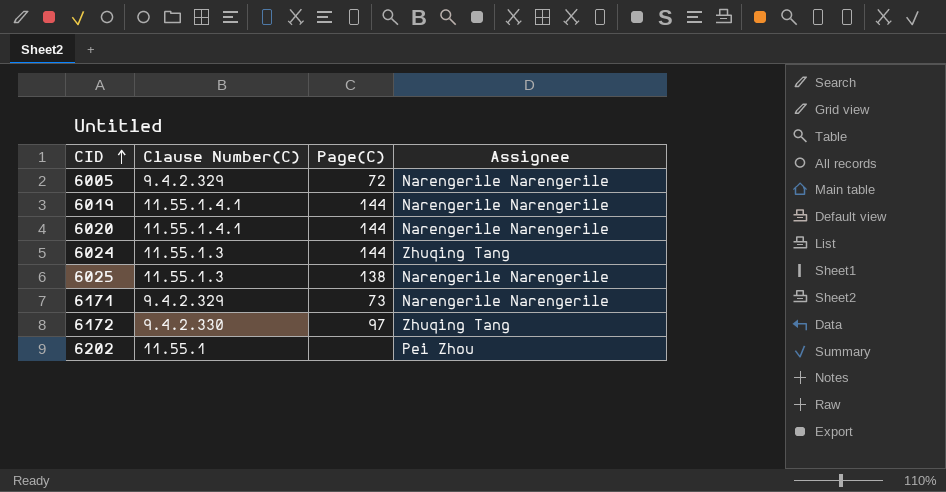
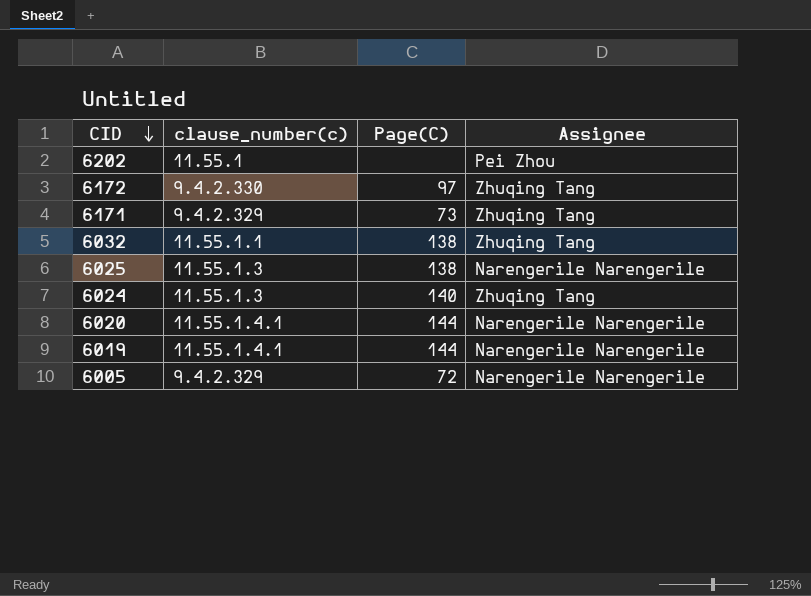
row order: CID ascending -> CID descending
column name: Clause Number(C) -> clause_number(c)
6171 | Assignee: Narengerile Narengerile -> Zhuqing Tang
row 6032: none -> 11.55.1.1 | 138 | Zhuqing Tang
6024 | Page(C): 144 -> 140

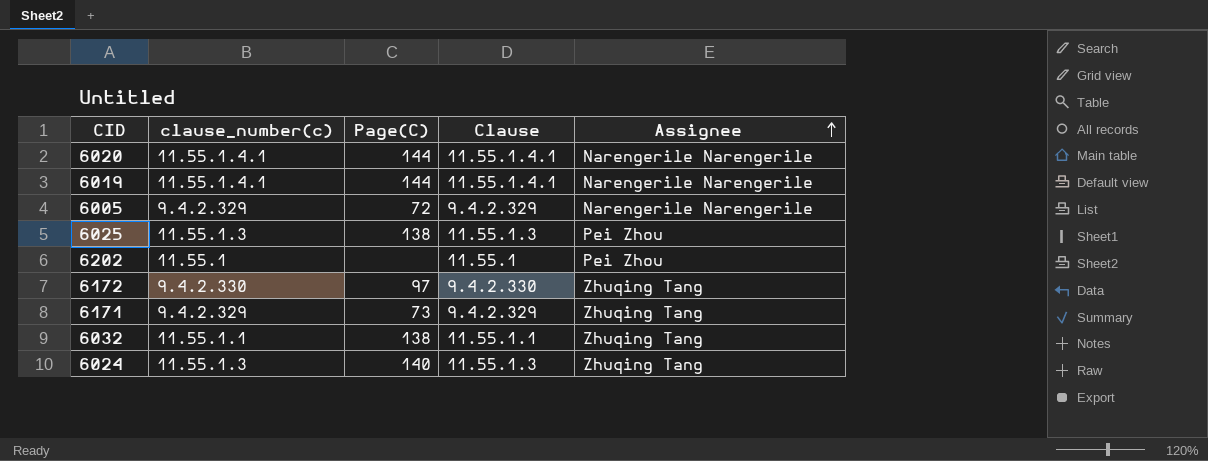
row order: CID descending -> Assignee ascending
column Clause | position: none -> 4
6025 | Assignee: Narengerile Narengerile -> Pei Zhou

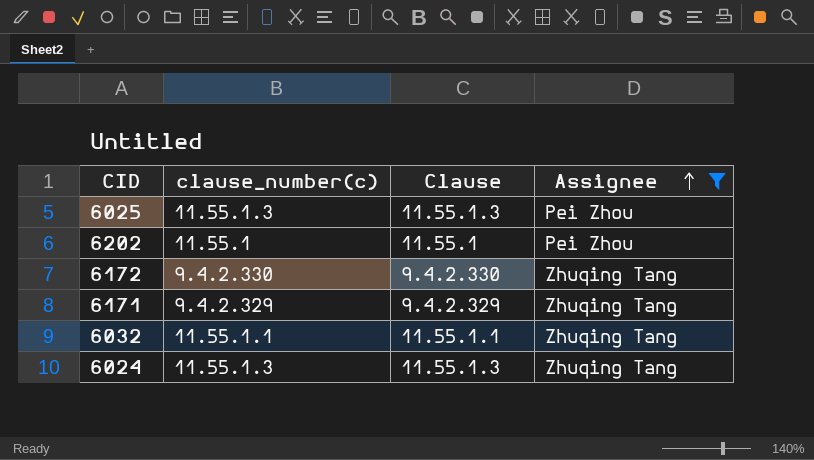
filter: none -> Assignee != Narengerile Narengerile
column Page(C) | position: 3 -> none

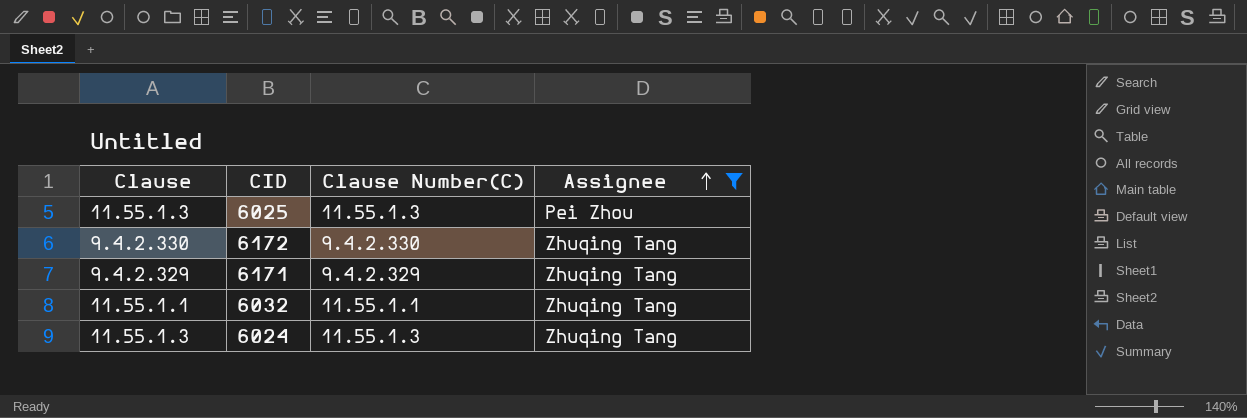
column Clause | position: 3 -> 1
column name: clause_number(c) -> Clause Number(C)
row 6202: 11.55.1 | 11.55.1 | Pei Zhou -> none

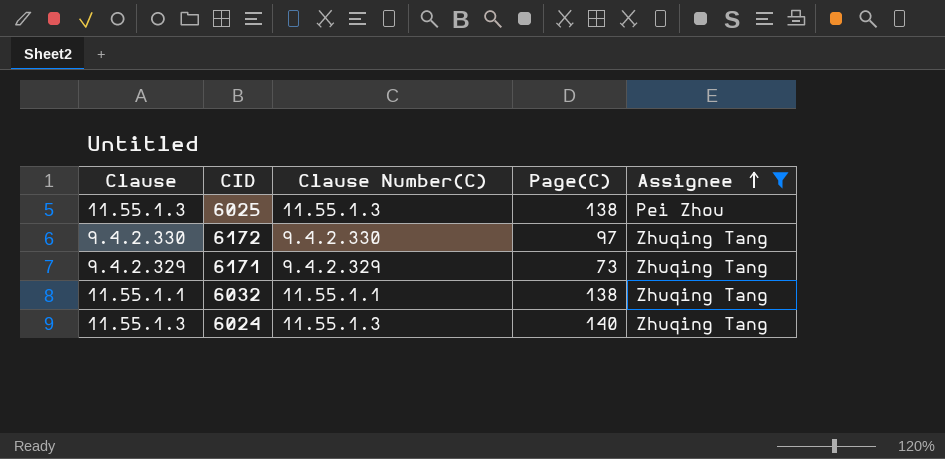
column Page(C) | position: none -> 4

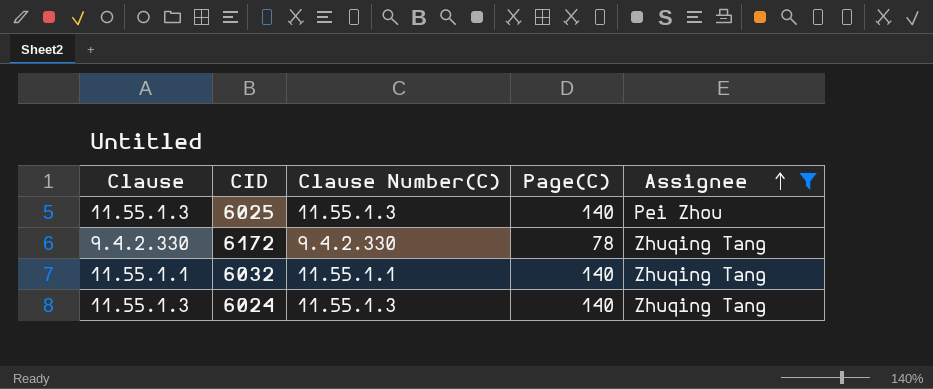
row 6171: 9.4.2.329 | 9.4.2.329 | 73 | Zhuqing Tang -> none
6025 | Page(C): 138 -> 140
6172 | Page(C): 97 -> 78
6032 | Page(C): 138 -> 140

